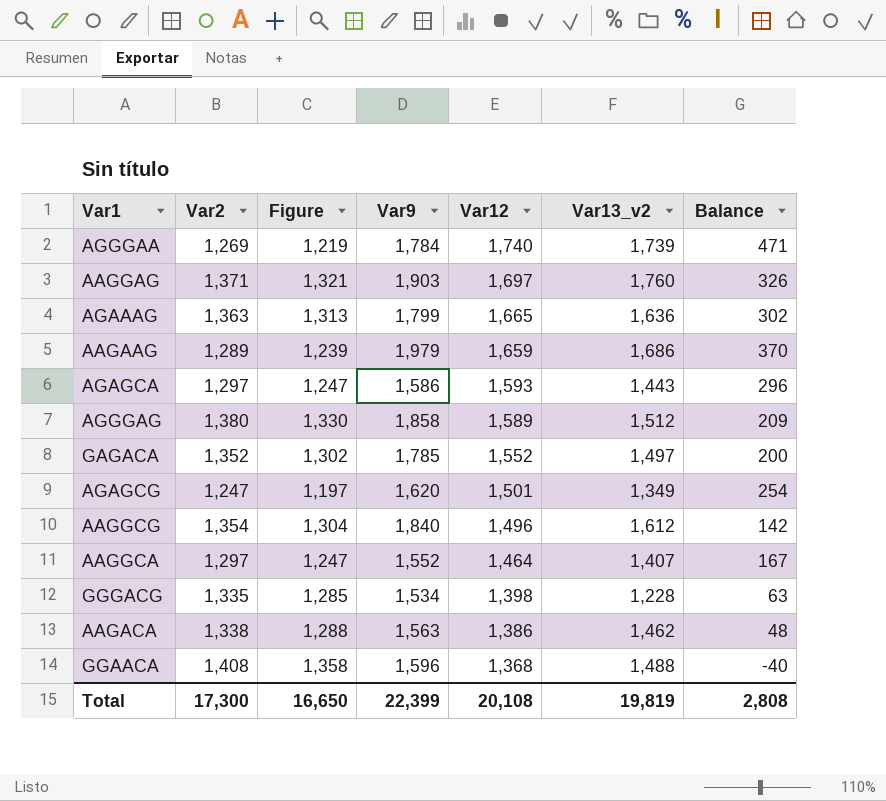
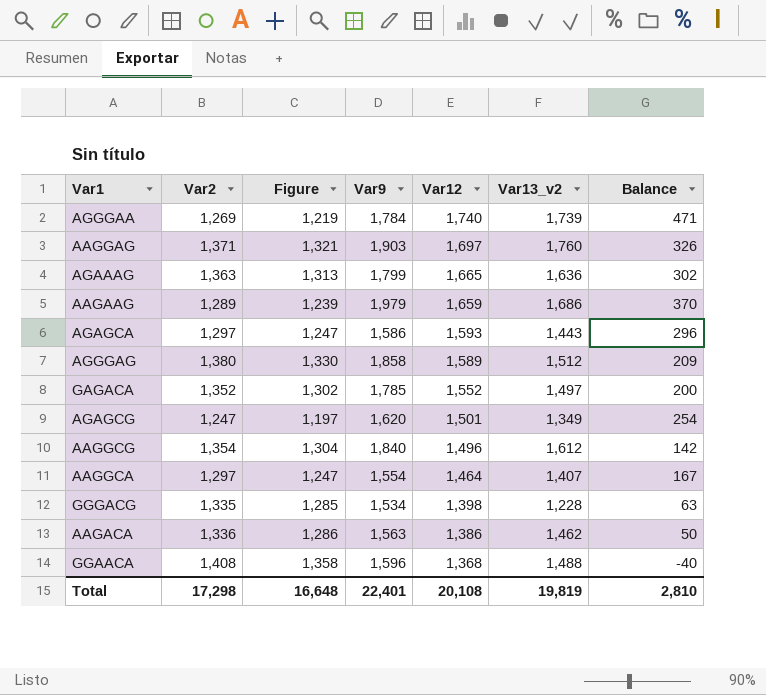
AAGGCA | Var9: 1,552 -> 1,554
AAGACA | Var2: 1,338 -> 1,336
AAGACA | Figure: 1,288 -> 1,286
AAGACA | Balance: 48 -> 50
Total | Var2: 17,300 -> 17,298
Total | Figure: 16,650 -> 16,648
Total | Var9: 22,399 -> 22,401
Total | Balance: 2,808 -> 2,810

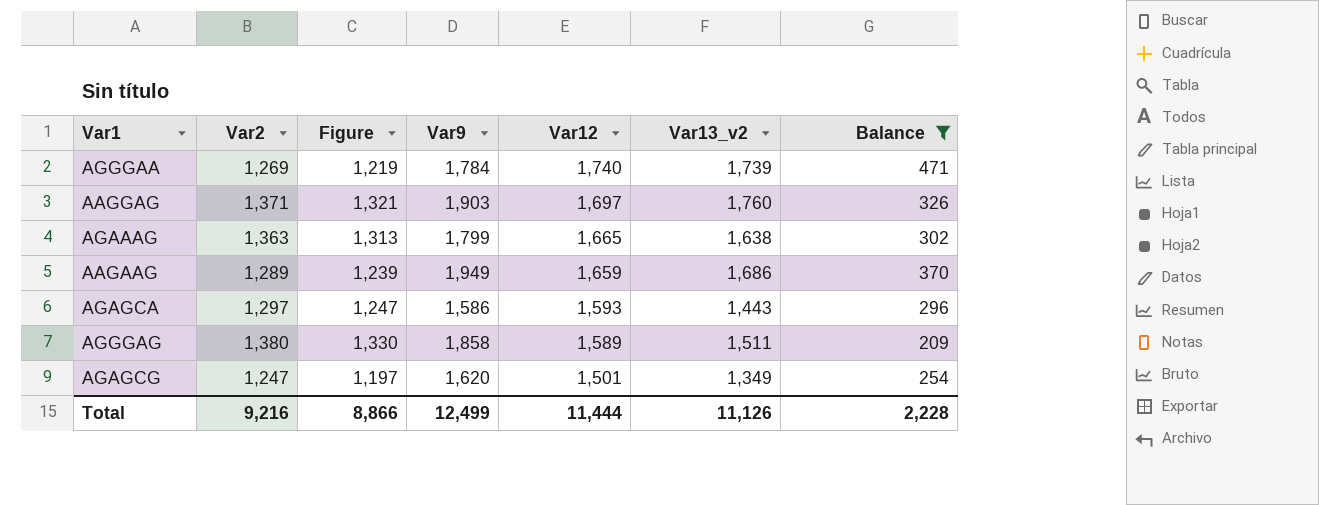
filter: none -> Balance >= 209
AGAAAG | Var13_v2: 1,636 -> 1,638
AAGAAG | Var9: 1,979 -> 1,949
AGGGAG | Var13_v2: 1,512 -> 1,511
Total | Var2: 17,298 -> 9,216
Total | Figure: 16,648 -> 8,866
Total | Var9: 22,401 -> 12,499
Total | Var12: 20,108 -> 11,444
Total | Var13_v2: 19,819 -> 11,126
Total | Balance: 2,810 -> 2,228

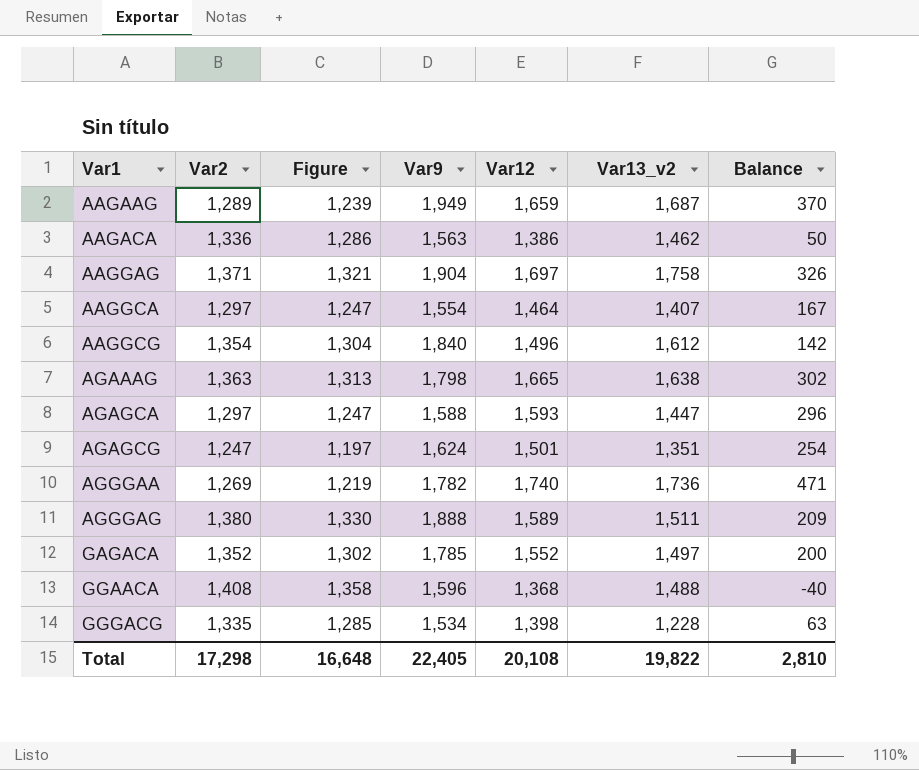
filter: Balance >= 209 -> none
row order: Var12 descending -> Var1 ascending
AAGAAG | Var13_v2: 1,686 -> 1,687
AAGGAG | Var9: 1,903 -> 1,904
AAGGAG | Var13_v2: 1,760 -> 1,758
AGAAAG | Var9: 1,799 -> 1,798
AGAGCA | Var9: 1,586 -> 1,588
AGAGCA | Var13_v2: 1,443 -> 1,447
AGAGCG | Var9: 1,620 -> 1,624
AGAGCG | Var13_v2: 1,349 -> 1,351
AGGGAA | Var9: 1,784 -> 1,782
AGGGAA | Var13_v2: 1,739 -> 1,736
AGGGAG | Var9: 1,858 -> 1,888
Total | Var2: 9,216 -> 17,298
Total | Figure: 8,866 -> 16,648
Total | Var9: 12,499 -> 22,405
Total | Var12: 11,444 -> 20,108
Total | Var13_v2: 11,126 -> 19,822
Total | Balance: 2,228 -> 2,810

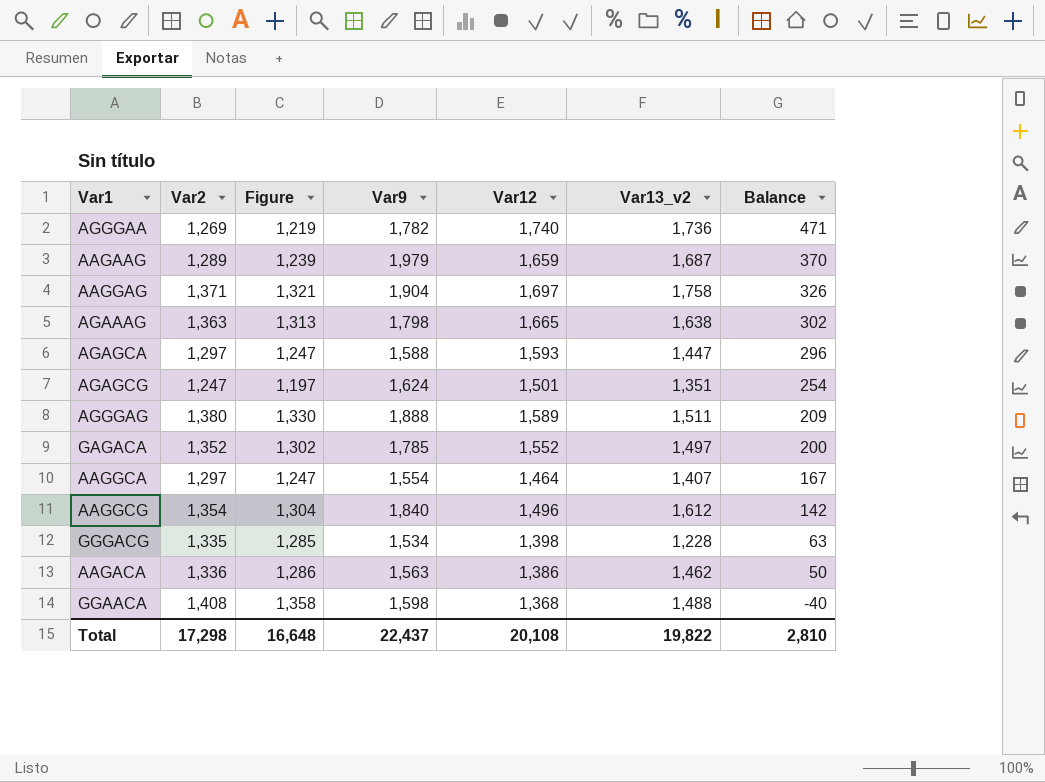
row order: Var1 ascending -> Balance descending
AAGAAG | Var9: 1,949 -> 1,979
GGAACA | Var9: 1,596 -> 1,598
Total | Var9: 22,405 -> 22,437

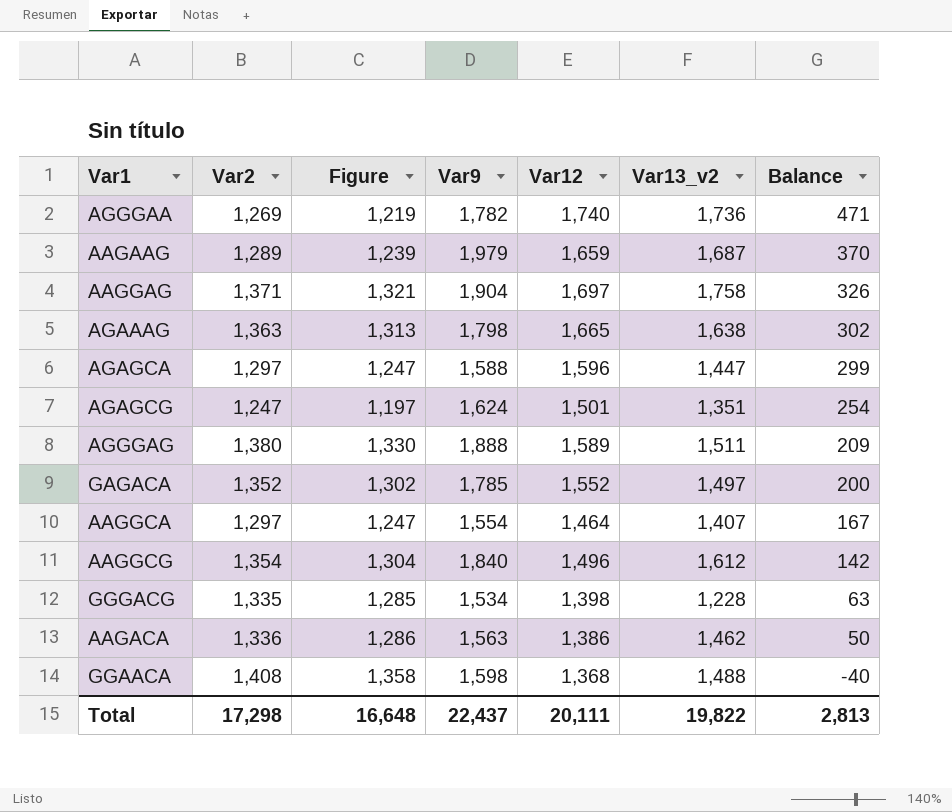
AGAGCA | Var12: 1,593 -> 1,596
AGAGCA | Balance: 296 -> 299
Total | Var12: 20,108 -> 20,111
Total | Balance: 2,810 -> 2,813

